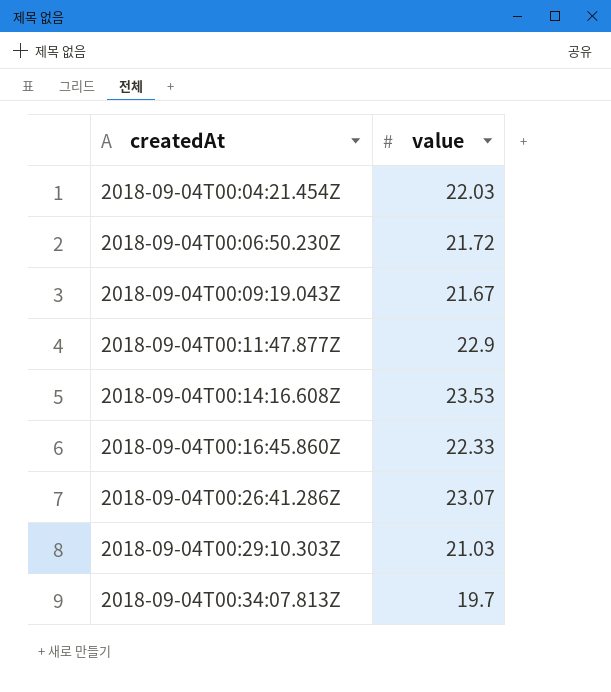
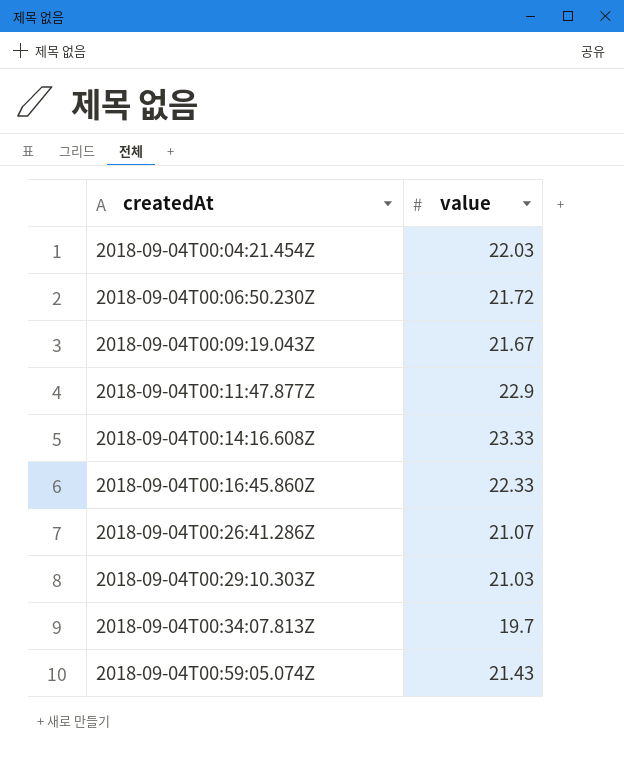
2018-09-04T00:14:16.608Z | value: 23.53 -> 23.33
2018-09-04T00:26:41.286Z | value: 23.07 -> 21.07
row 2018-09-04T00:59:05.074Z: none -> 21.43

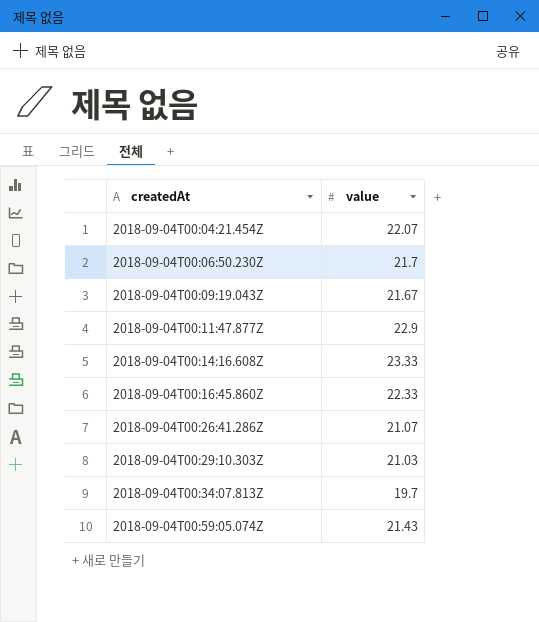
2018-09-04T00:04:21.454Z | value: 22.03 -> 22.07
2018-09-04T00:06:50.230Z | value: 21.72 -> 21.7

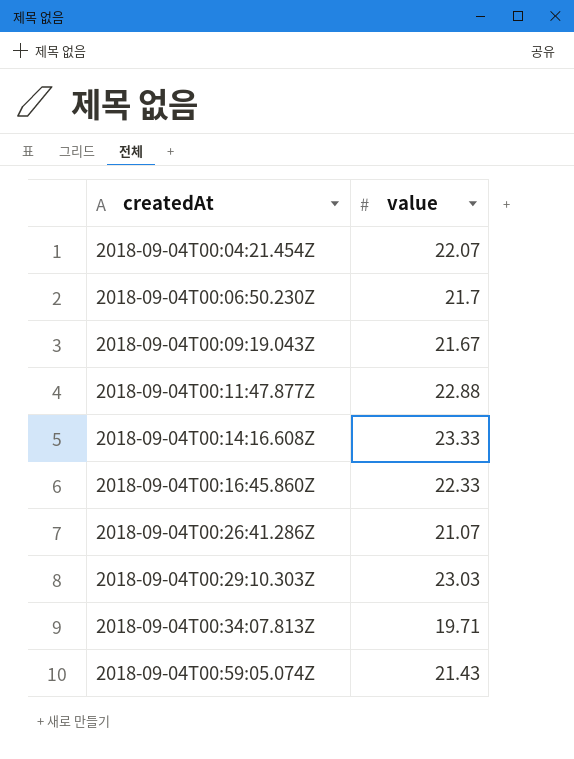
2018-09-04T00:11:47.877Z | value: 22.9 -> 22.88
2018-09-04T00:29:10.303Z | value: 21.03 -> 23.03
2018-09-04T00:34:07.813Z | value: 19.7 -> 19.71

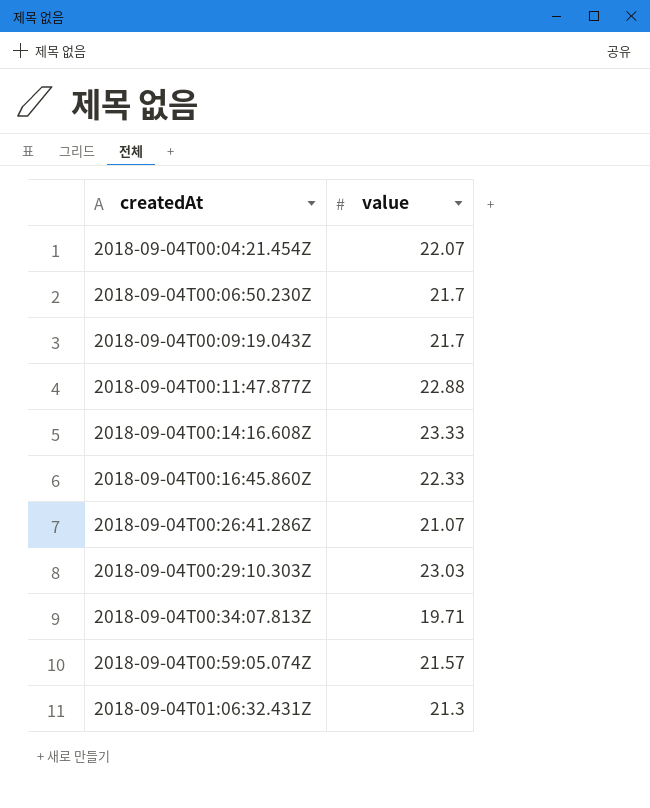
2018-09-04T00:09:19.043Z | value: 21.67 -> 21.7
2018-09-04T00:59:05.074Z | value: 21.43 -> 21.57
row 2018-09-04T01:06:32.431Z: none -> 21.3

